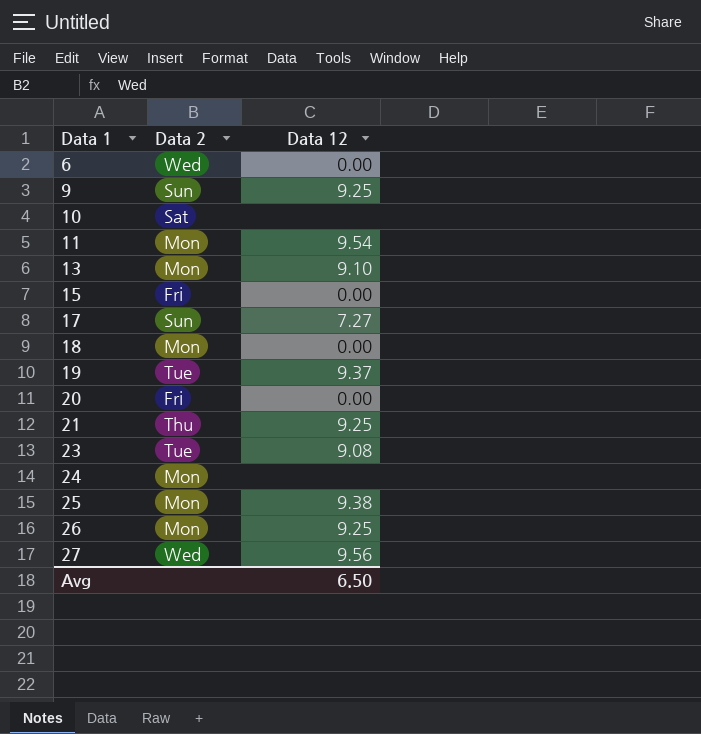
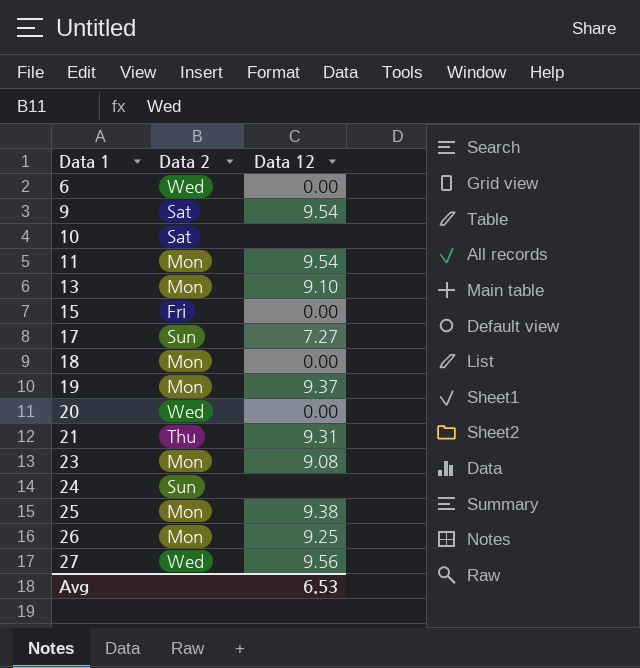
9 | Data 2: Sun -> Sat
9 | Data 12: 9.25 -> 9.54
19 | Data 2: Tue -> Mon
20 | Data 2: Fri -> Wed
21 | Data 12: 9.25 -> 9.31
23 | Data 2: Tue -> Mon
24 | Data 2: Mon -> Sun
Avg | Data 12: 6.50 -> 6.53

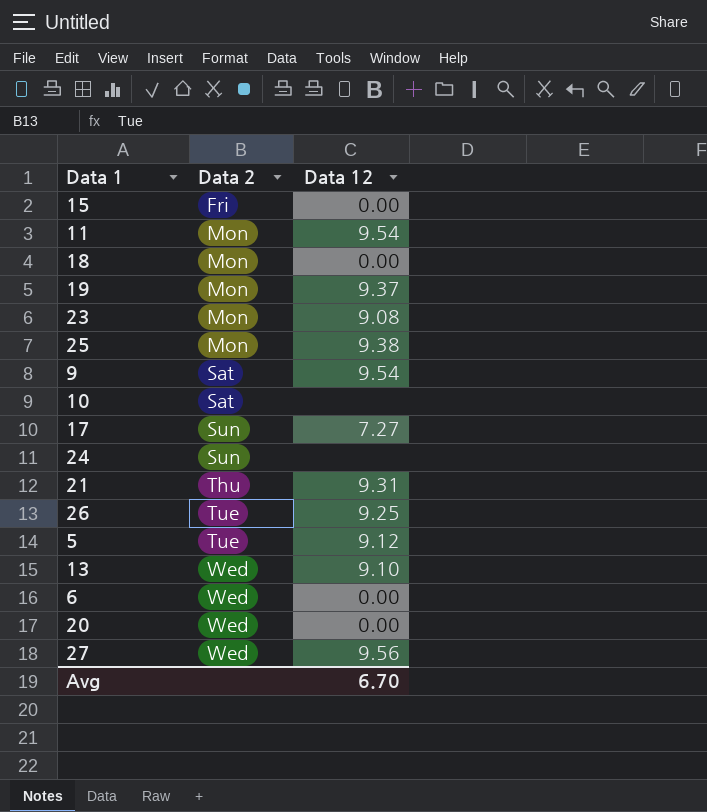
row order: Data 1 ascending -> Data 2 ascending
26 | Data 2: Mon -> Tue
row 5: none -> Tue | 9.12
13 | Data 2: Mon -> Wed
Avg | Data 12: 6.53 -> 6.70

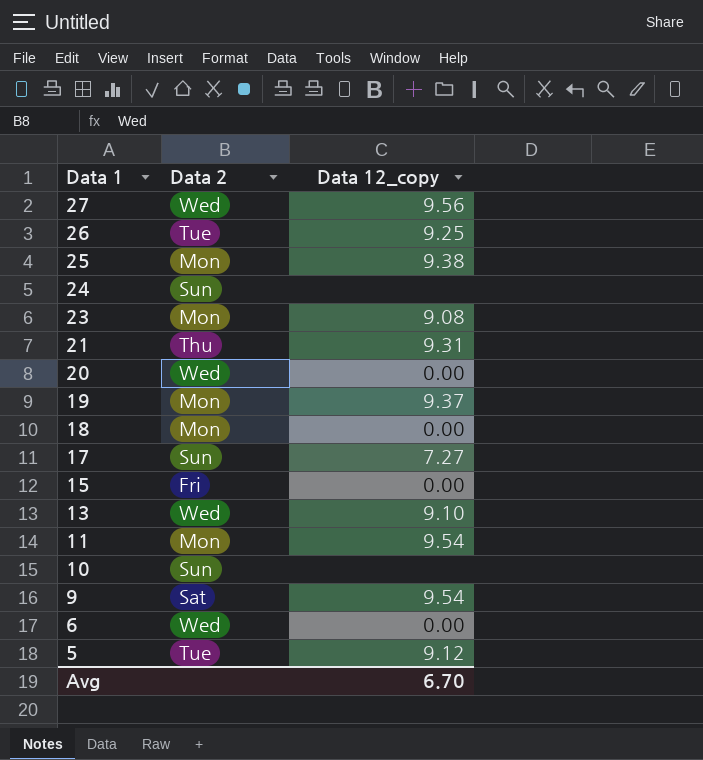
row order: Data 2 ascending -> Data 1 descending
column name: Data 12 -> Data 12_copy
10 | Data 2: Sat -> Sun

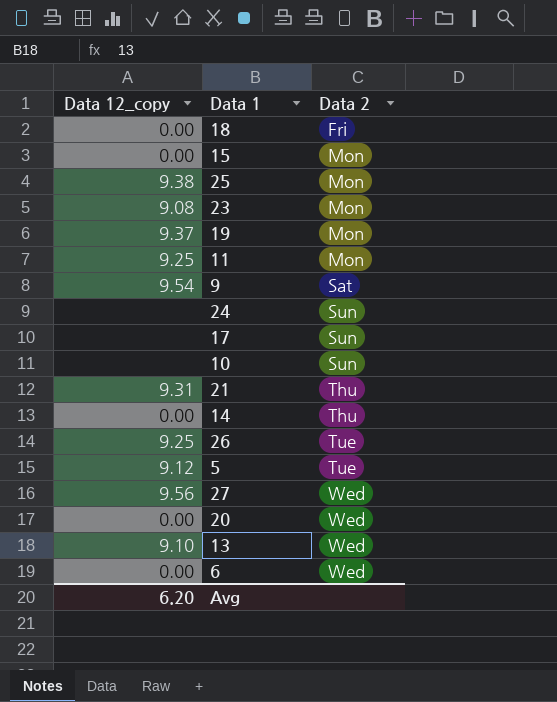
row order: Data 1 descending -> Data 2 ascending
column Data 12_copy | position: 3 -> 1
18 | Data 2: Mon -> Fri
15 | Data 2: Fri -> Mon
11 | Data 12_copy: 9.54 -> 9.25
17 | Data 12_copy: 7.27 -> none
row 14: none -> 0.00 | Thu
Avg | Data 12_copy: 6.70 -> 6.20

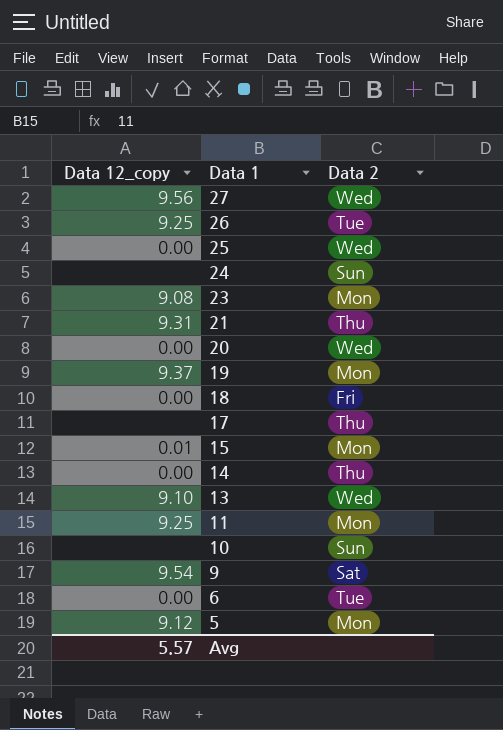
row order: Data 2 ascending -> Data 1 descending
25 | Data 12_copy: 9.38 -> 0.00
25 | Data 2: Mon -> Wed
17 | Data 2: Sun -> Thu
15 | Data 12_copy: 0.00 -> 0.01
6 | Data 2: Wed -> Tue
5 | Data 2: Tue -> Mon
Avg | Data 12_copy: 6.20 -> 5.57

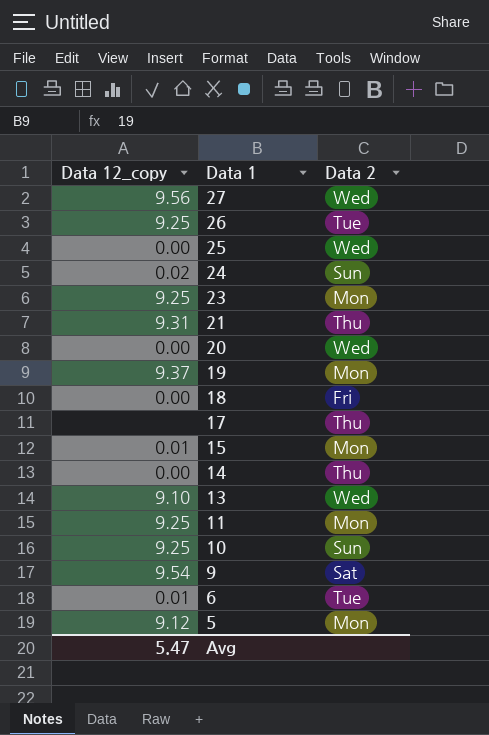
24 | Data 12_copy: none -> 0.02
23 | Data 12_copy: 9.08 -> 9.25
10 | Data 12_copy: none -> 9.25
6 | Data 12_copy: 0.00 -> 0.01
Avg | Data 12_copy: 5.57 -> 5.47

